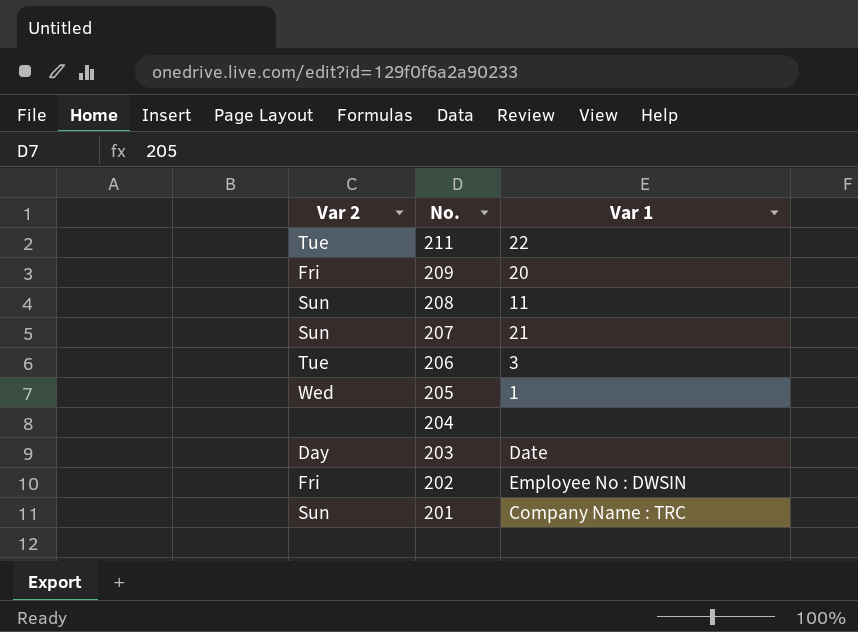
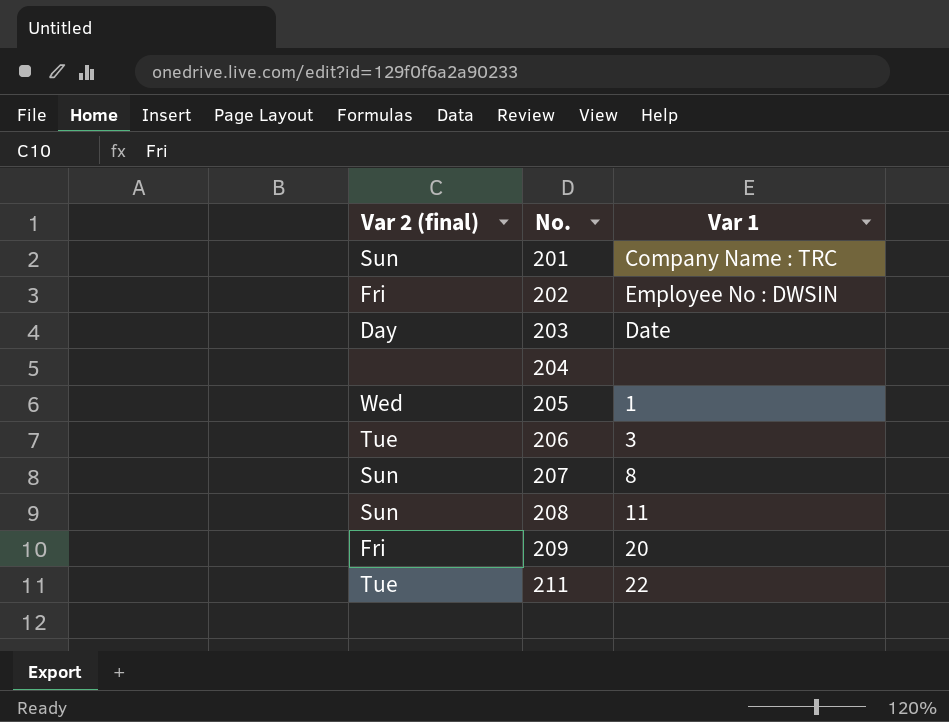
row order: No. descending -> No. ascending
column name: Var 2 -> Var 2 (final)
207 | Var 1: 21 -> 8

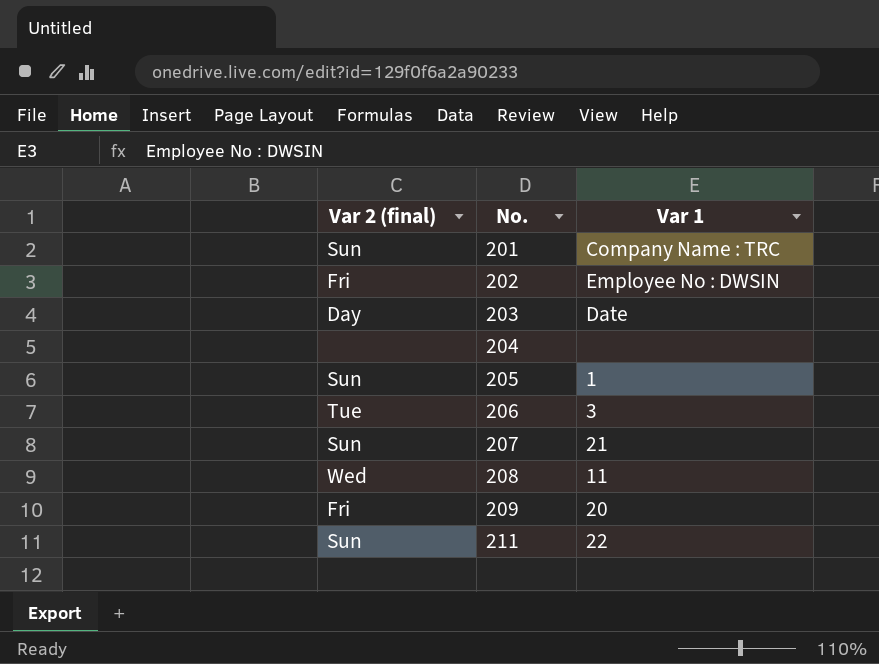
205 | Var 2 (final): Wed -> Sun
207 | Var 1: 8 -> 21
208 | Var 2 (final): Sun -> Wed
211 | Var 2 (final): Tue -> Sun

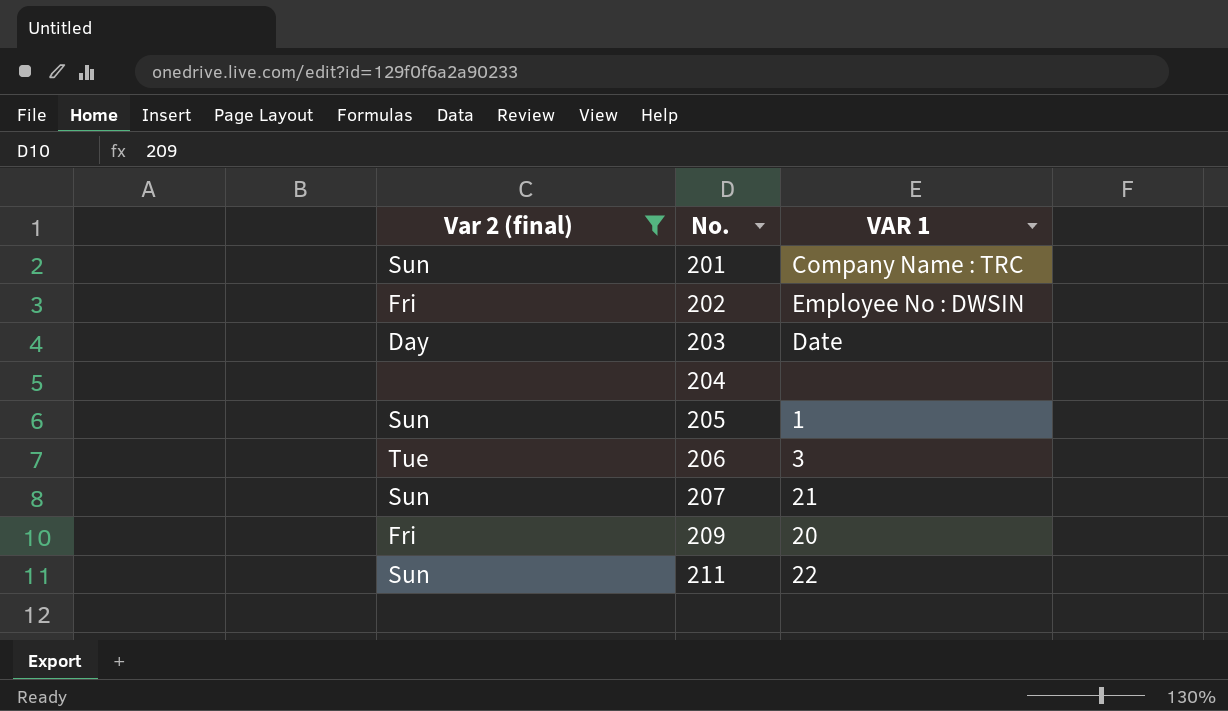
filter: none -> Var 2 (final) != Wed
column name: Var 1 -> VAR 1

